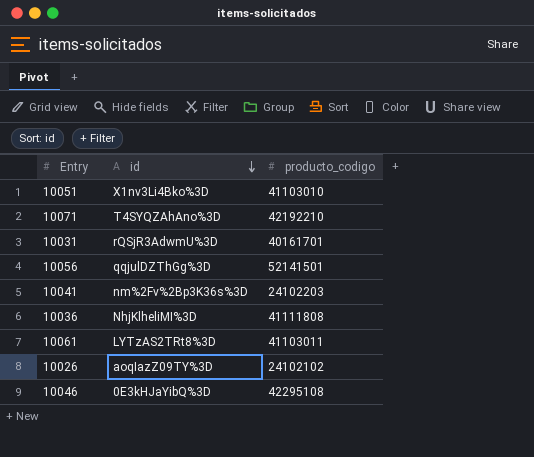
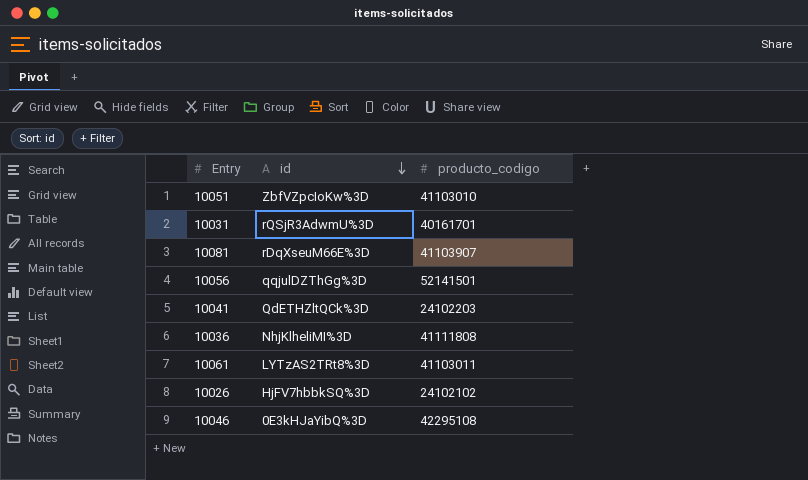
row 10071: T4SYQZAhAno%3D | 42192210 -> none
10051 | id: X1nv3Li4Bko%3D -> ZbfVZpcIoKw%3D
row 10081: none -> rDqXseuM66E%3D | 41103907
10041 | id: nm%2Fv%2Bp3K36s%3D -> QdETHZltQCk%3D
10026 | id: aoqIazZ09TY%3D -> HjFV7hbbkSQ%3D

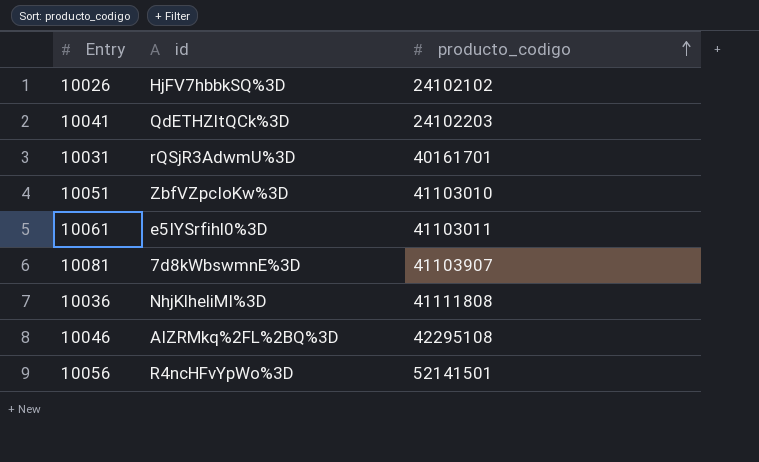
row order: id descending -> producto_codigo ascending
10061 | id: LYTzAS2TRt8%3D -> e5IYSrfihl0%3D
10081 | id: rDqXseuM66E%3D -> 7d8kWbswmnE%3D
10046 | id: 0E3kHJaYibQ%3D -> AIZRMkq%2FL%2BQ%3D
10056 | id: qqjulDZThGg%3D -> R4ncHFvYpWo%3D

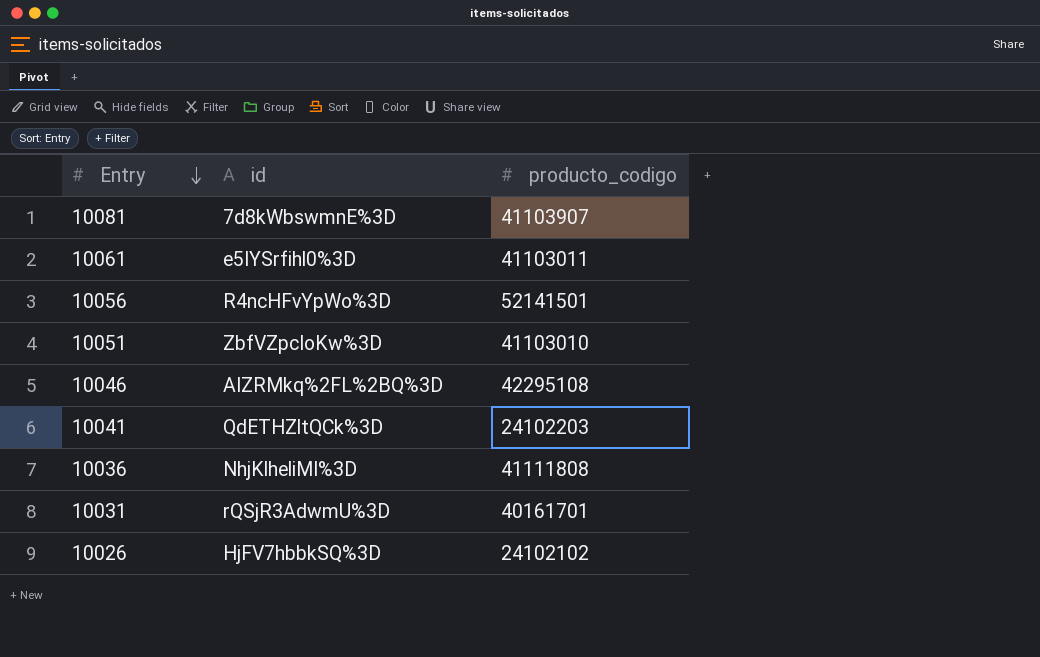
row order: producto_codigo ascending -> Entry descending

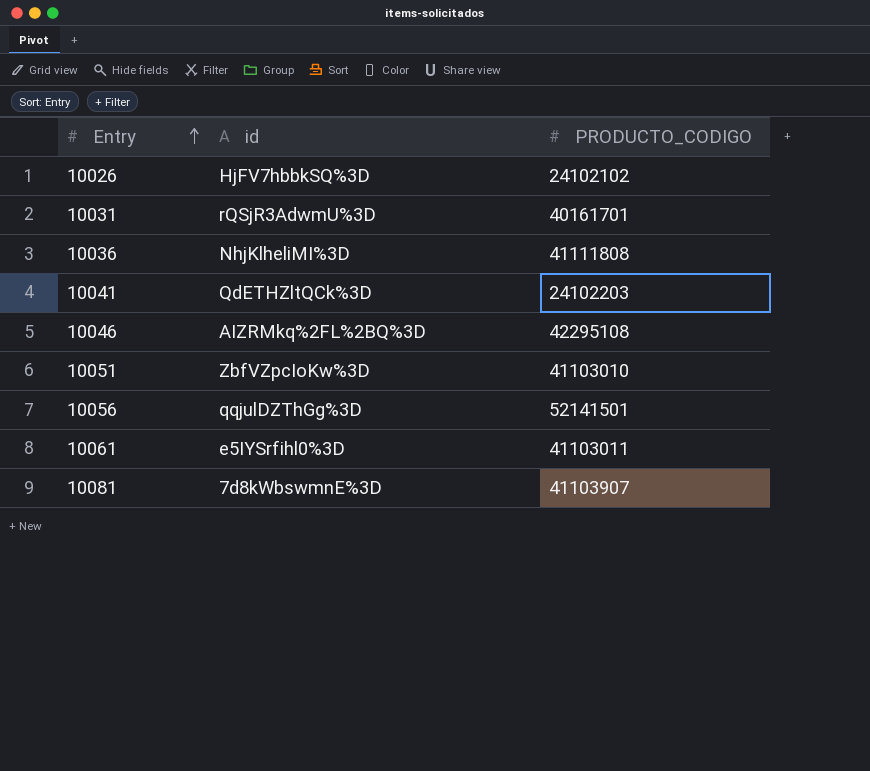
row order: Entry descending -> Entry ascending
column name: producto_codigo -> PRODUCTO_CODIGO
10056 | id: R4ncHFvYpWo%3D -> qqjulDZThGg%3D

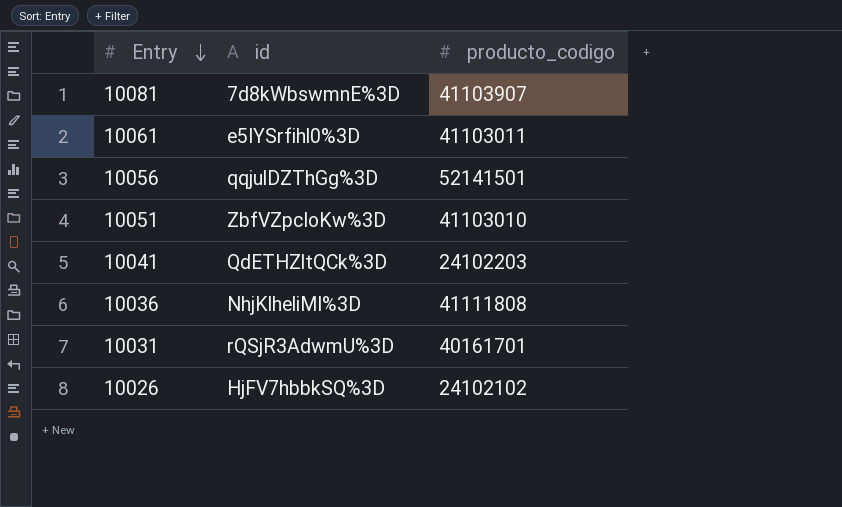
row order: Entry ascending -> Entry descending
column name: PRODUCTO_CODIGO -> producto_codigo
row 10046: AIZRMkq%2FL%2BQ%3D | 42295108 -> none

